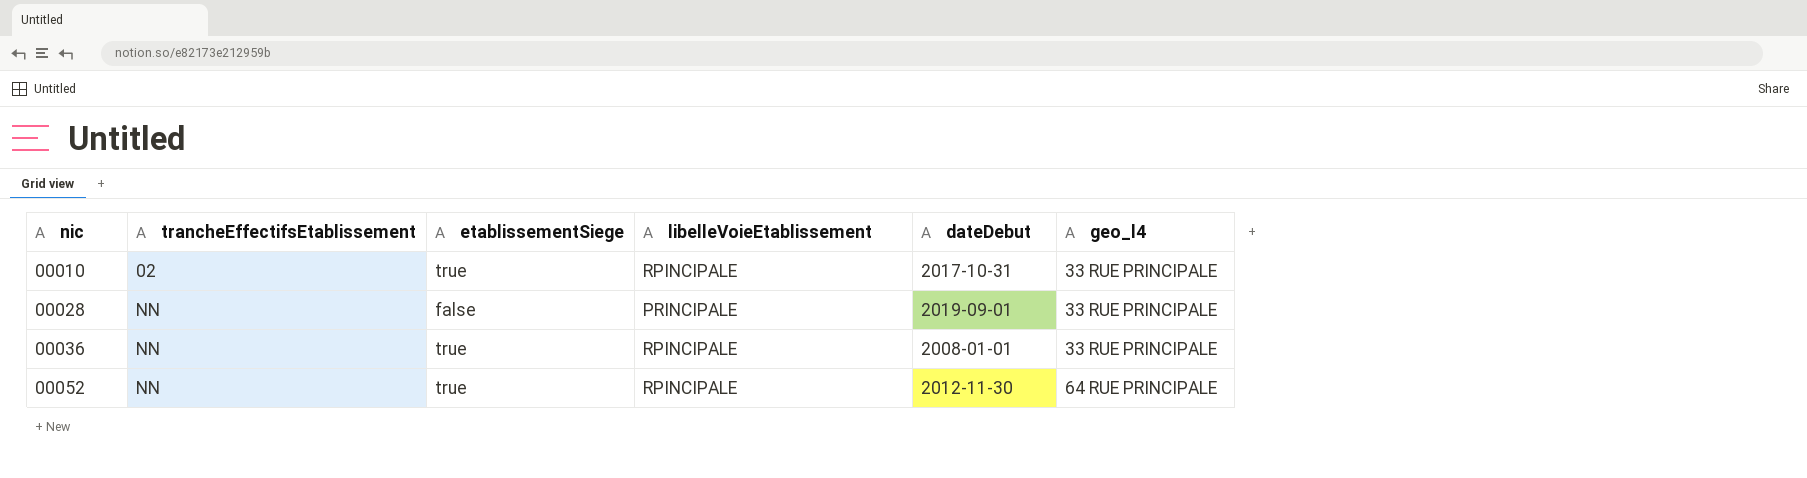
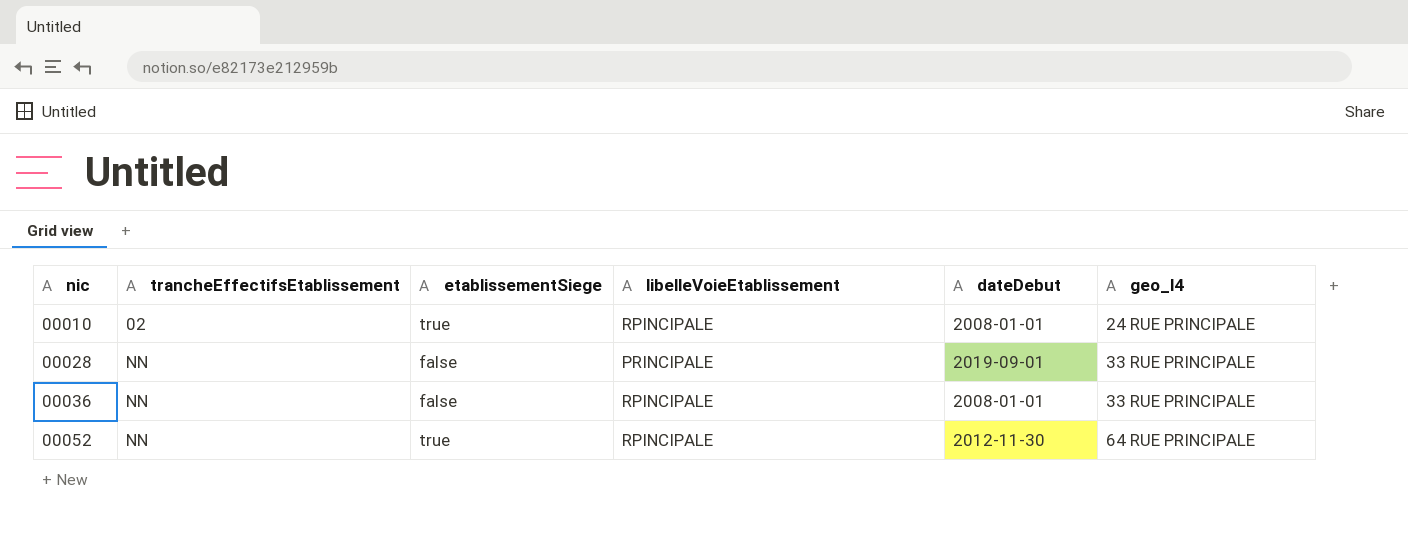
00010 | dateDebut: 2017-10-31 -> 2008-01-01
00010 | geo_l4: 33 RUE PRINCIPALE -> 24 RUE PRINCIPALE
00036 | etablissementSiege: true -> false

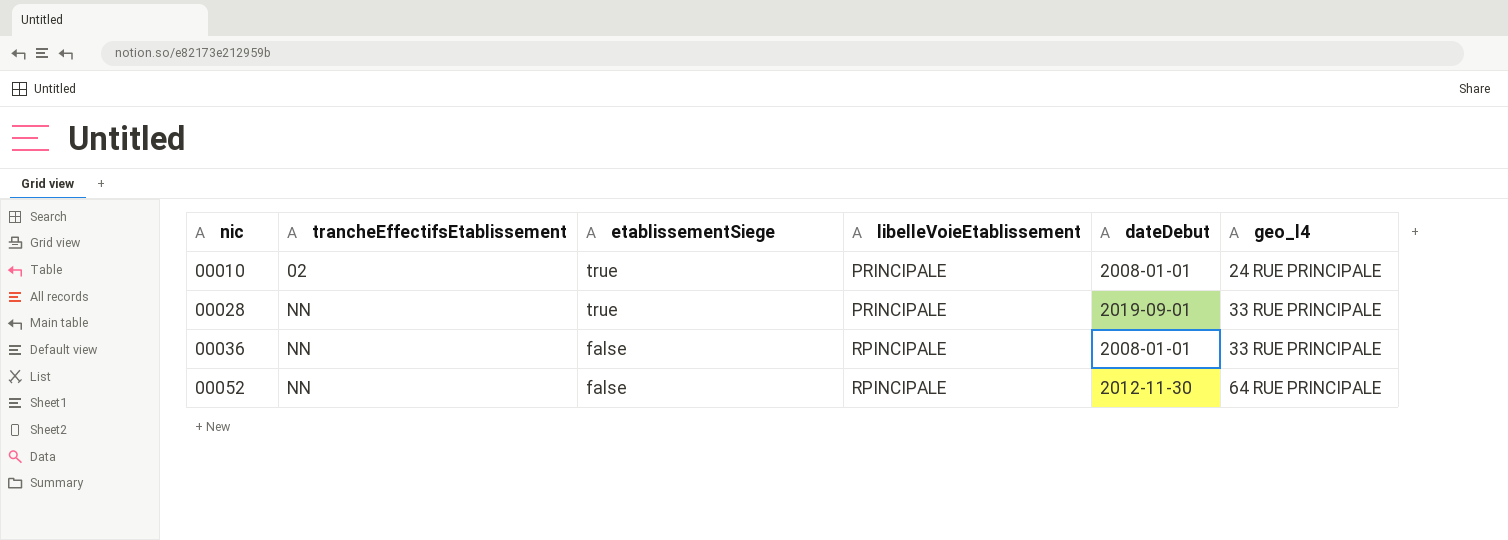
00010 | libelleVoieEtablissement: RPINCIPALE -> PRINCIPALE
00028 | etablissementSiege: false -> true
00052 | etablissementSiege: true -> false

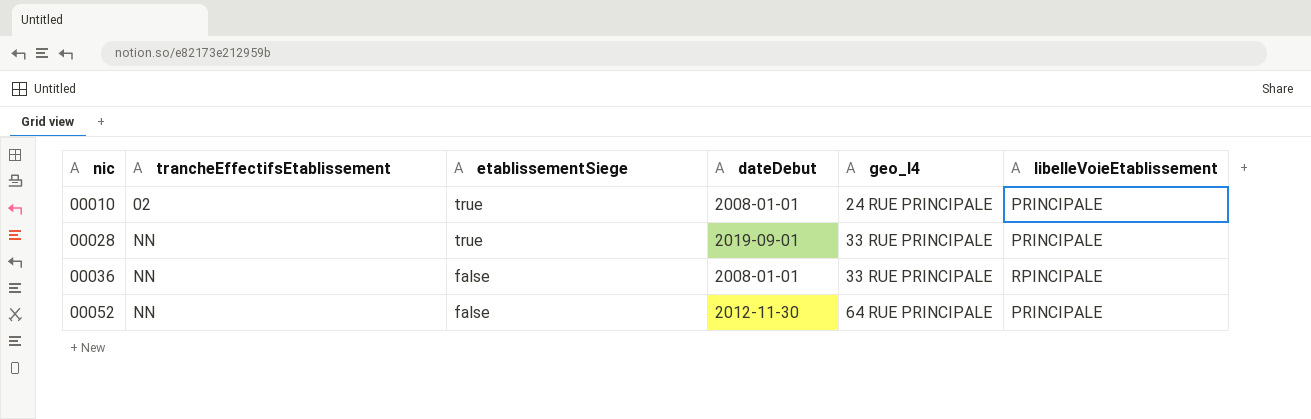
column libelleVoieEtablissement | position: 4 -> 6
00052 | libelleVoieEtablissement: RPINCIPALE -> PRINCIPALE

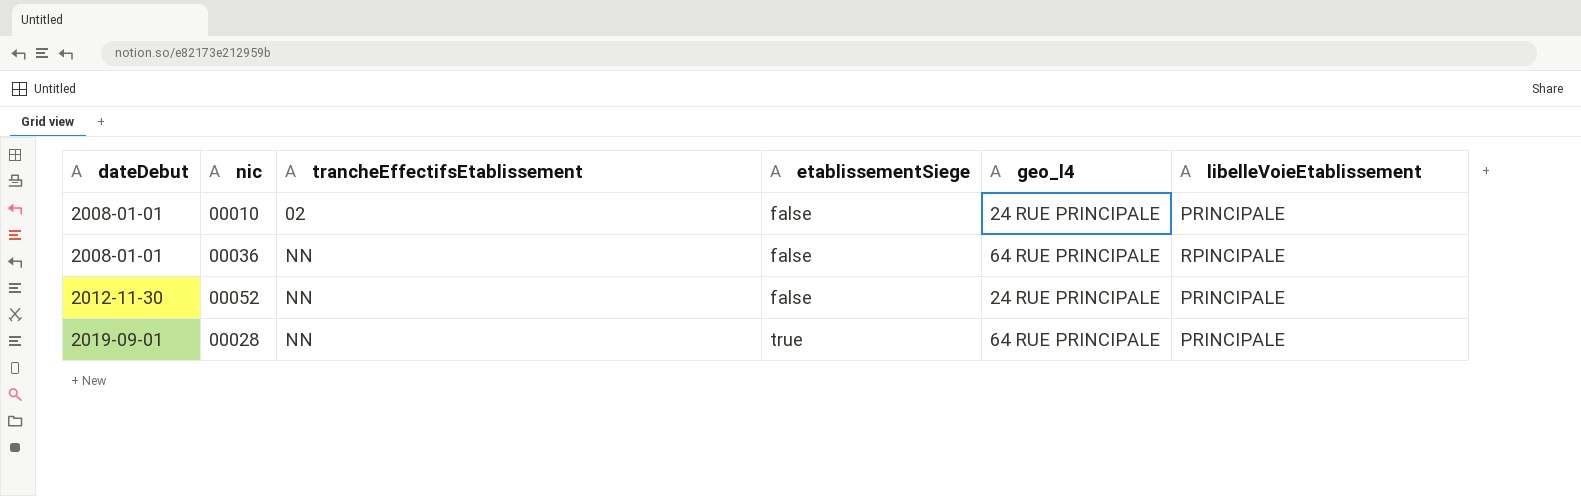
row order: nic ascending -> dateDebut ascending
column dateDebut | position: 4 -> 1
00010 | etablissementSiege: true -> false
00036 | geo_l4: 33 RUE PRINCIPALE -> 64 RUE PRINCIPALE
00052 | geo_l4: 64 RUE PRINCIPALE -> 24 RUE PRINCIPALE
00028 | geo_l4: 33 RUE PRINCIPALE -> 64 RUE PRINCIPALE

